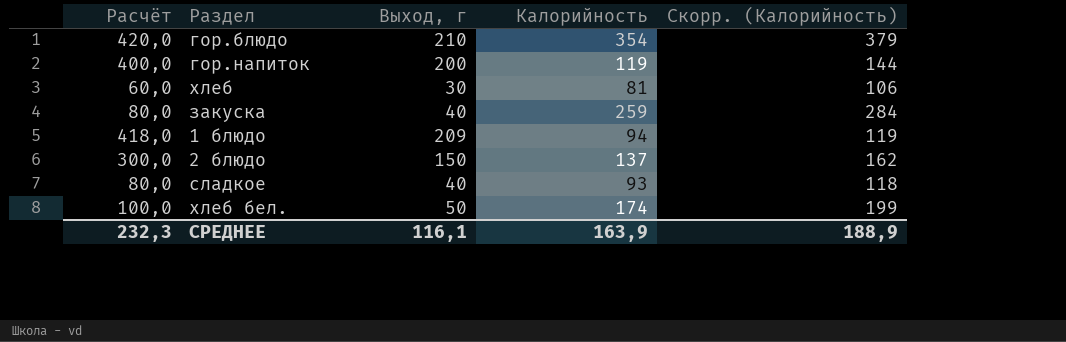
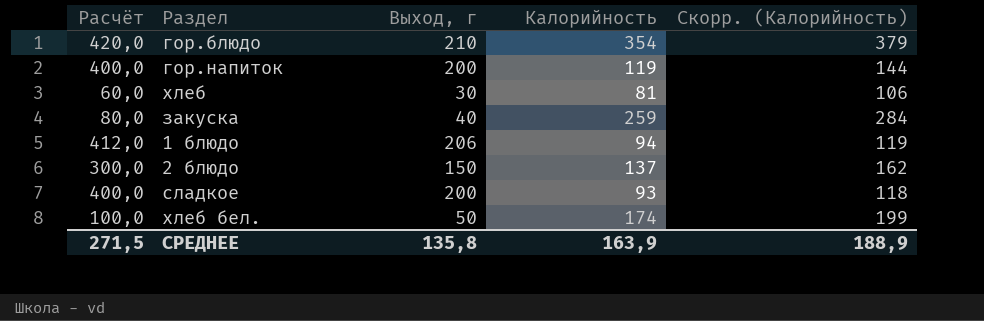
1 блюдо | Расчёт: 418,0 -> 412,0
1 блюдо | Выход, г: 209 -> 206
сладкое | Расчёт: 80,0 -> 400,0
сладкое | Выход, г: 40 -> 200
СРЕДНЕЕ | Расчёт: 232,3 -> 271,5
СРЕДНЕЕ | Выход, г: 116,1 -> 135,8

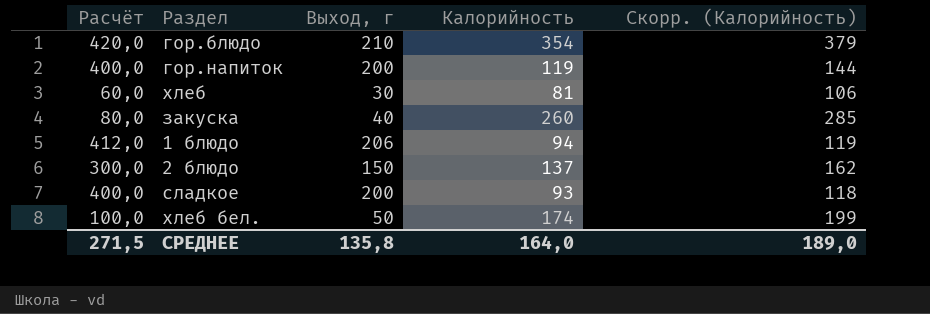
закуска | Калорийность: 259 -> 260
закуска | Скорр. (Калорийность): 284 -> 285
СРЕДНЕЕ | Калорийность: 163,9 -> 164,0
СРЕДНЕЕ | Скорр. (Калорийность): 188,9 -> 189,0

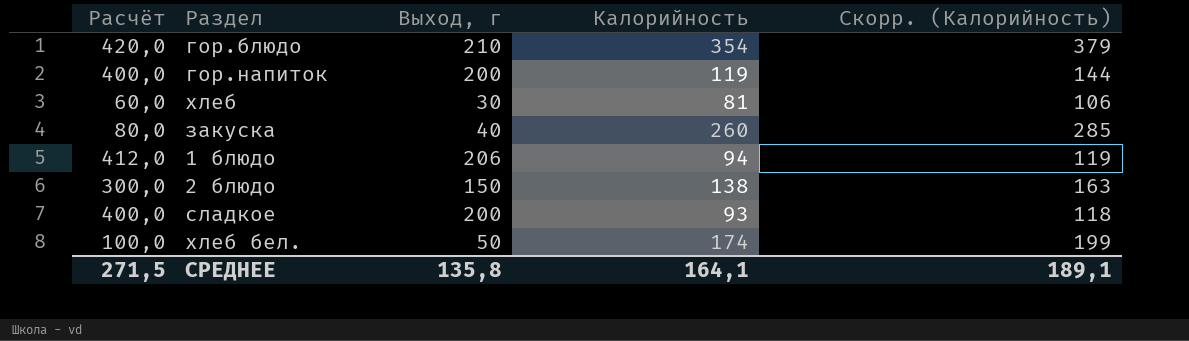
2 блюдо | Калорийность: 137 -> 138
2 блюдо | Скорр. (Калорийность): 162 -> 163
СРЕДНЕЕ | Калорийность: 164,0 -> 164,1
СРЕДНЕЕ | Скорр. (Калорийность): 189,0 -> 189,1

